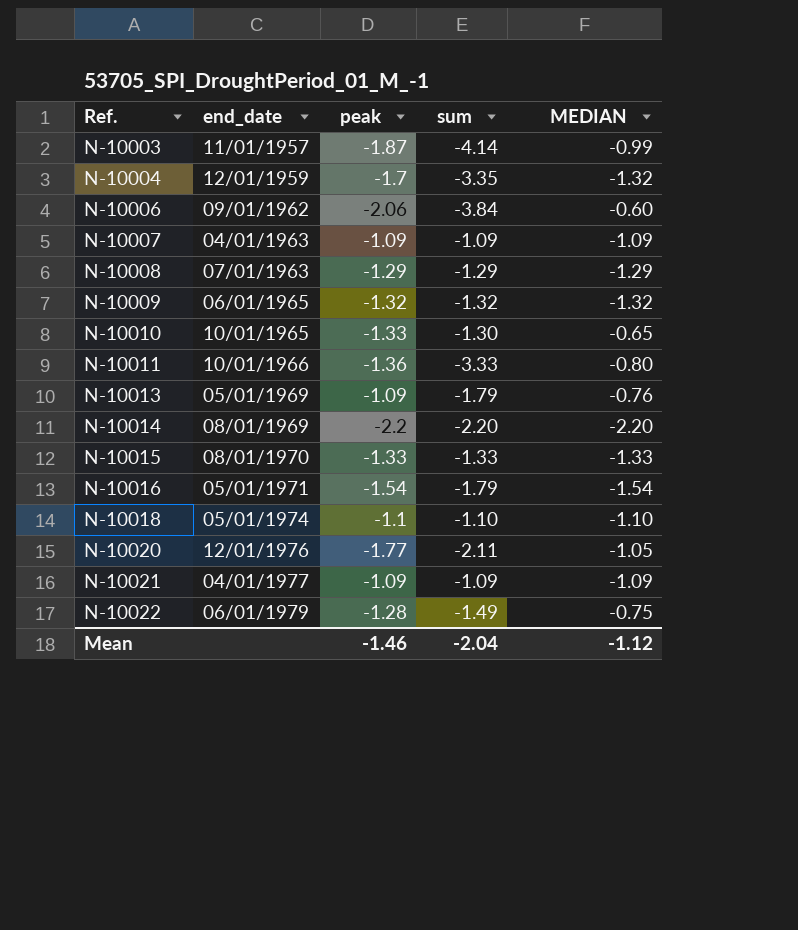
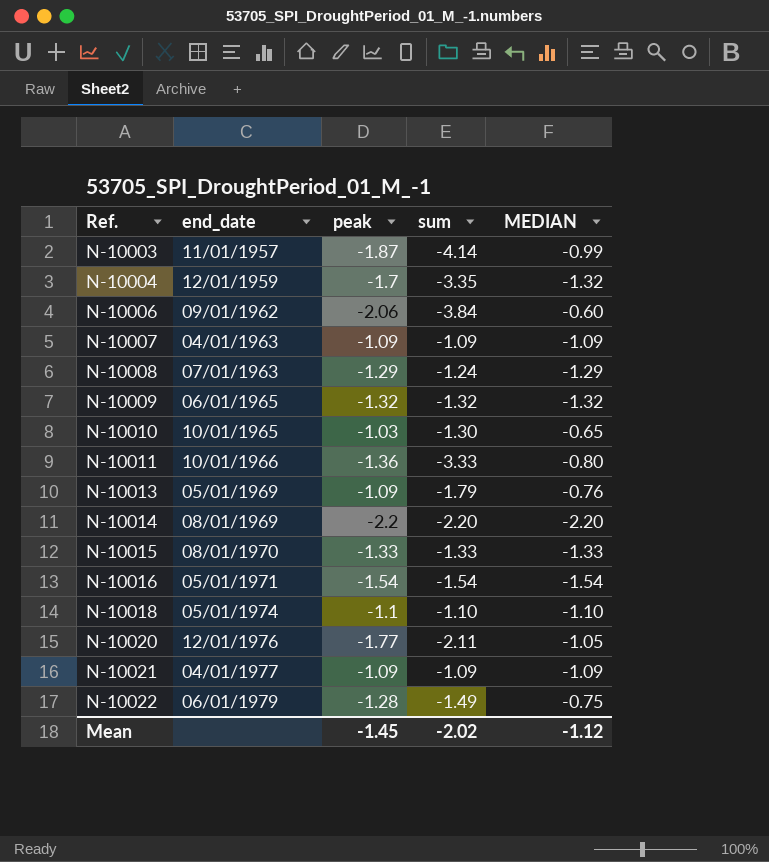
N-10008 | sum: -1.29 -> -1.24
N-10010 | peak: -1.33 -> -1.03
N-10016 | sum: -1.79 -> -1.54
Mean | peak: -1.46 -> -1.45
Mean | sum: -2.04 -> -2.02

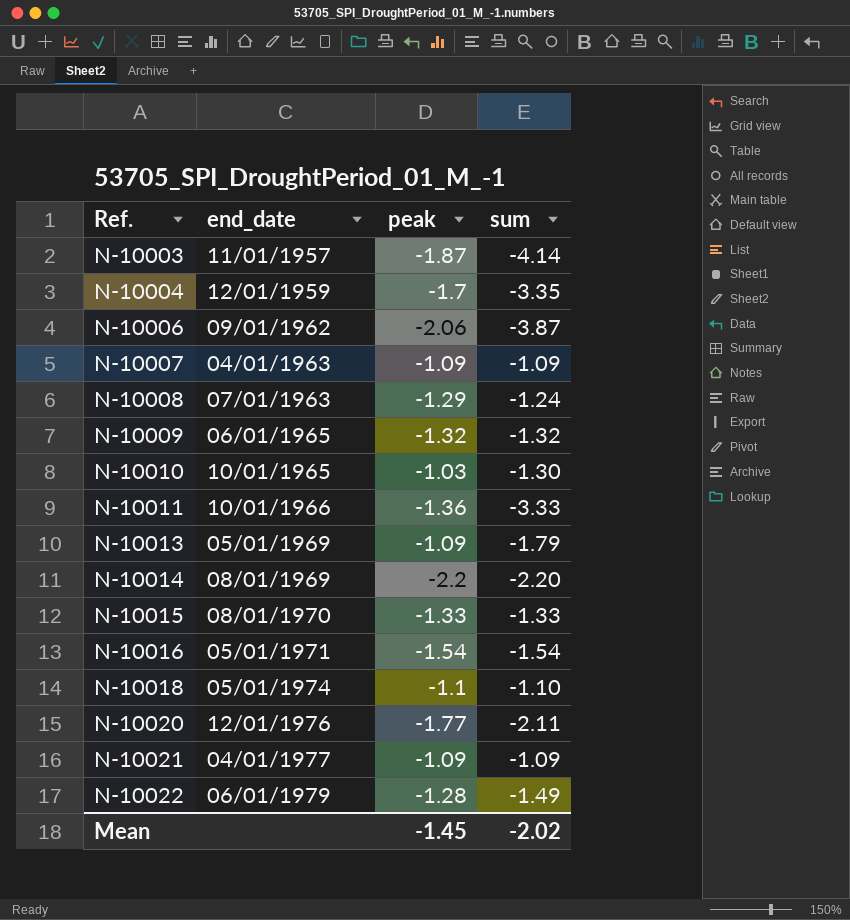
column MEDIAN | position: 5 -> none
N-10006 | sum: -3.84 -> -3.87

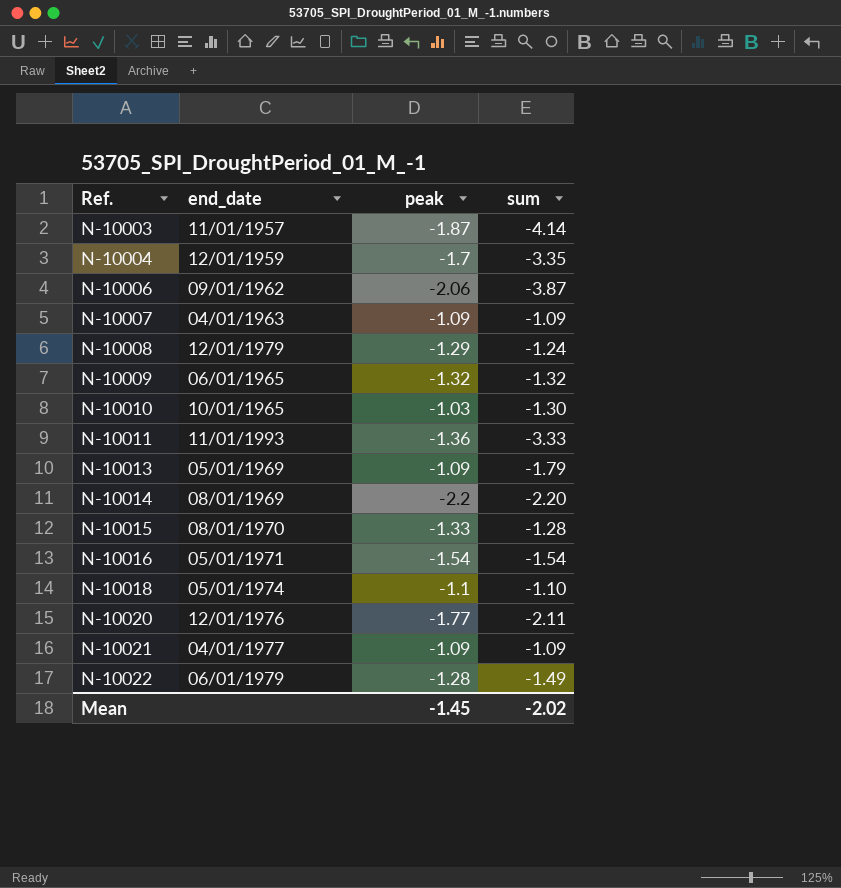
N-10008 | end_date: 07/01/1963 -> 12/01/1979
N-10011 | end_date: 10/01/1966 -> 11/01/1993
N-10015 | sum: -1.33 -> -1.28

